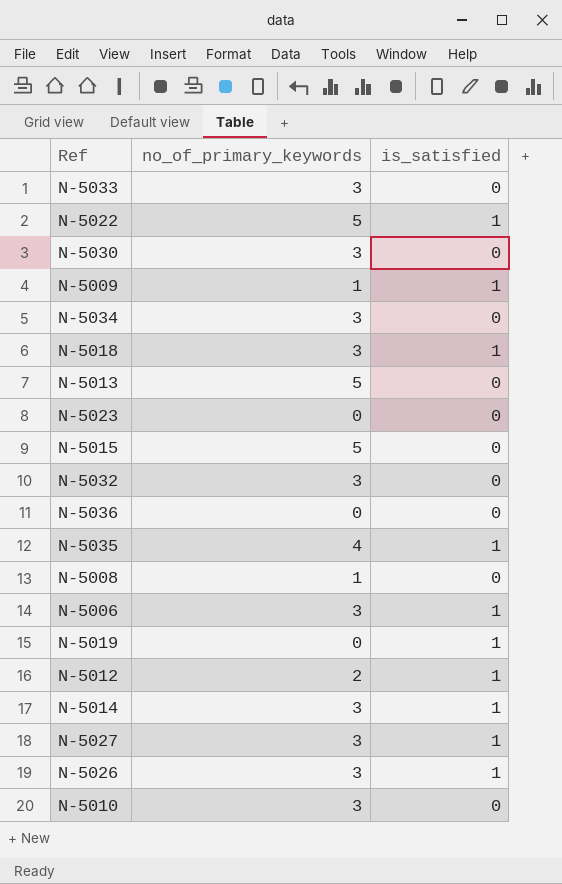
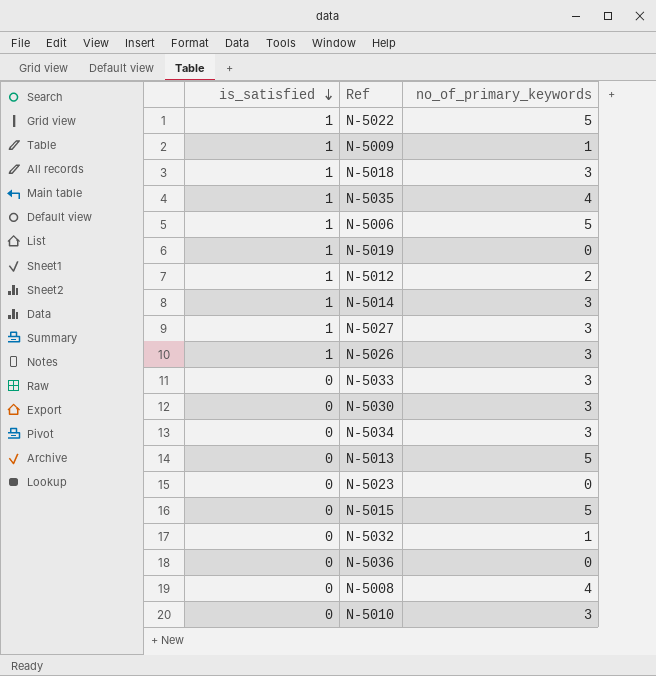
row order: none -> is_satisfied descending
column is_satisfied | position: 3 -> 1
N-5006 | no_of_primary_keywords: 3 -> 5
N-5032 | no_of_primary_keywords: 3 -> 1
N-5008 | no_of_primary_keywords: 1 -> 4

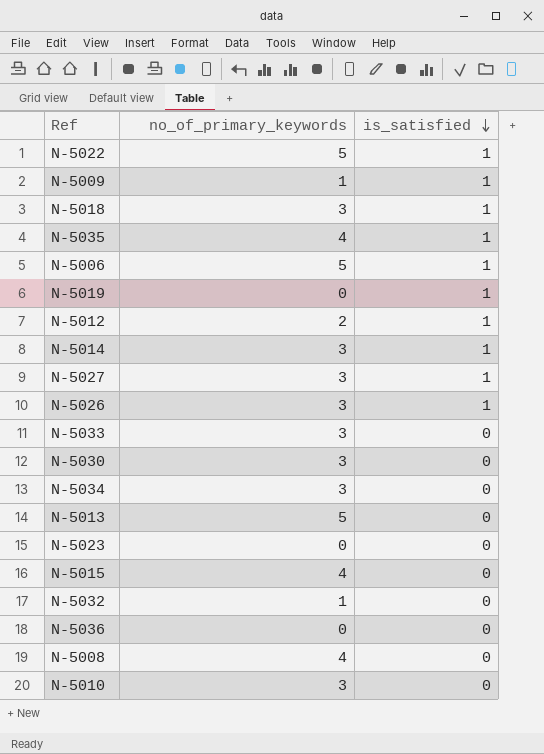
column is_satisfied | position: 1 -> 3
N-5015 | no_of_primary_keywords: 5 -> 4

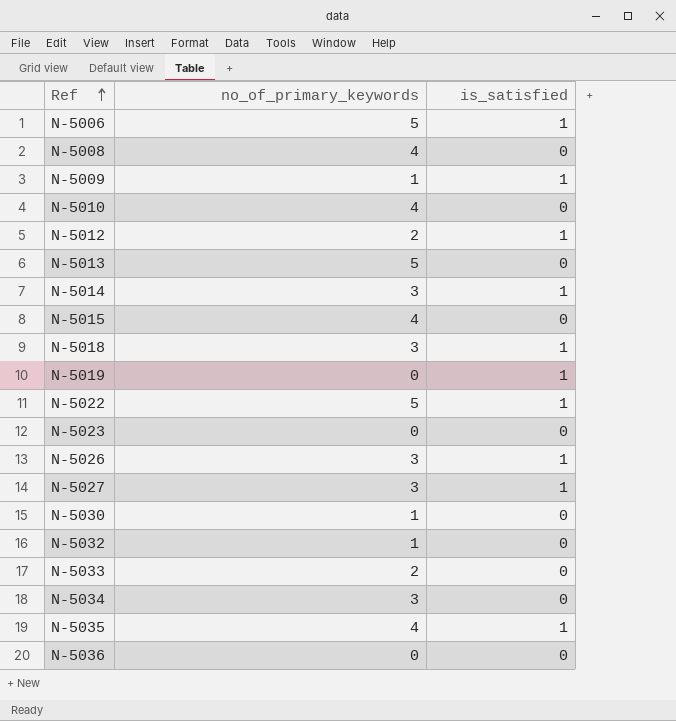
row order: is_satisfied descending -> Ref ascending
N-5010 | no_of_primary_keywords: 3 -> 4
N-5030 | no_of_primary_keywords: 3 -> 1
N-5033 | no_of_primary_keywords: 3 -> 2

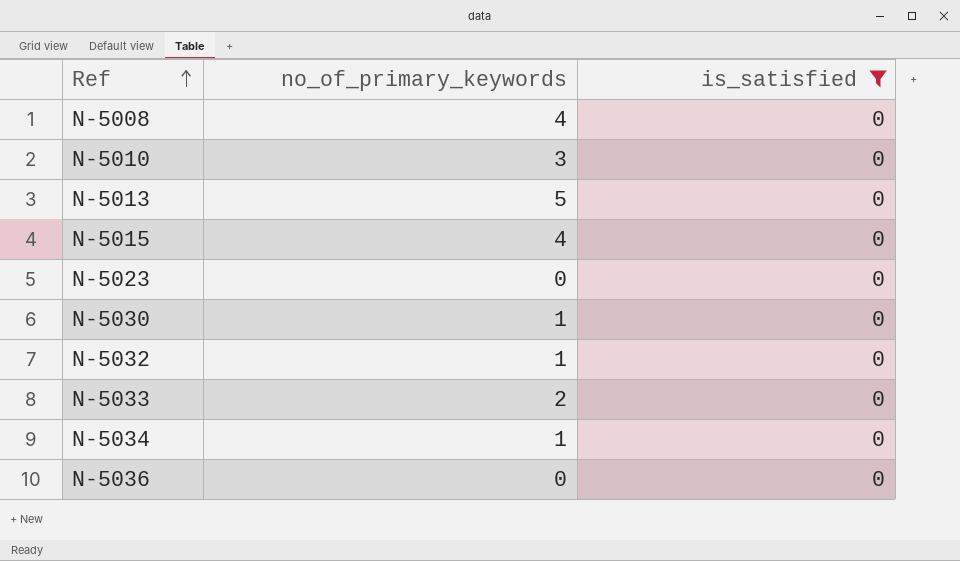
filter: none -> is_satisfied = 0
N-5010 | no_of_primary_keywords: 4 -> 3
N-5034 | no_of_primary_keywords: 3 -> 1

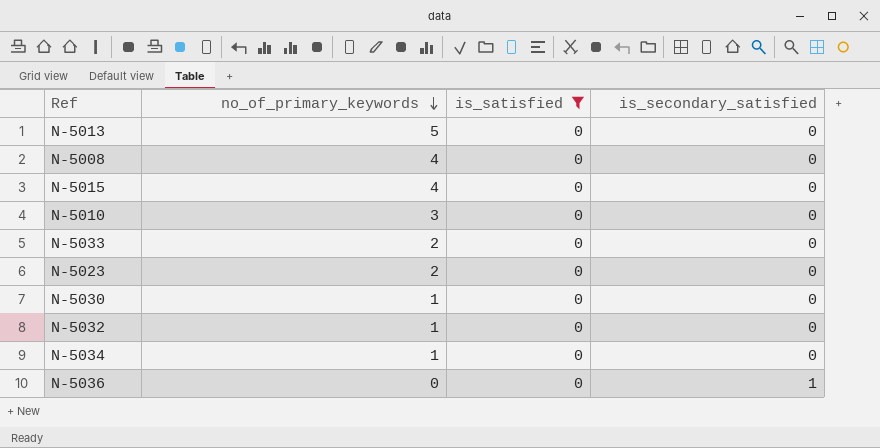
row order: Ref ascending -> no_of_primary_keywords descending
column is_secondary_satisfied | position: none -> 4
N-5023 | no_of_primary_keywords: 0 -> 2

